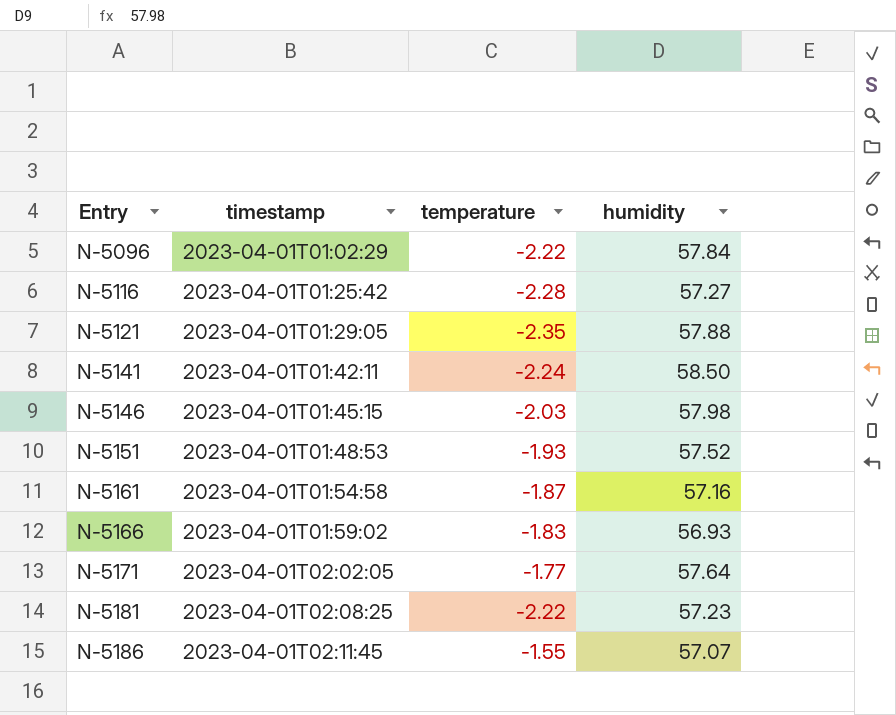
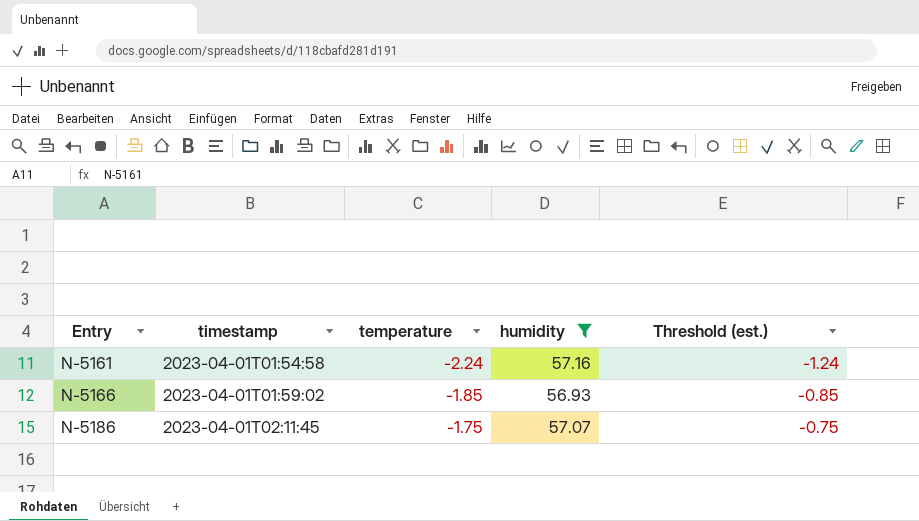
filter: none -> humidity <= 57.16
column Threshold (est.) | formula: none -> [temperature] + 1
N-5161 | temperature: -1.87 -> -2.24
N-5166 | temperature: -1.83 -> -1.85
N-5186 | temperature: -1.55 -> -1.75

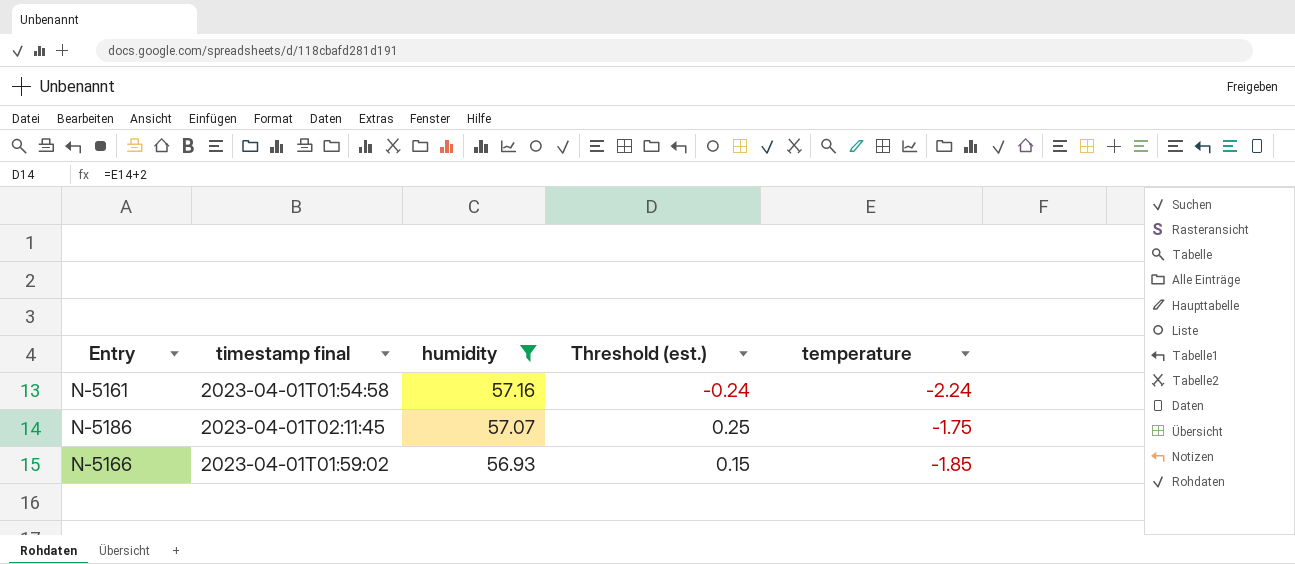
row order: Entry ascending -> humidity descending
column name: timestamp -> timestamp final
column Threshold (est.) | formula: [temperature] + 1 -> [temperature] + 2
column temperature | position: 3 -> 5

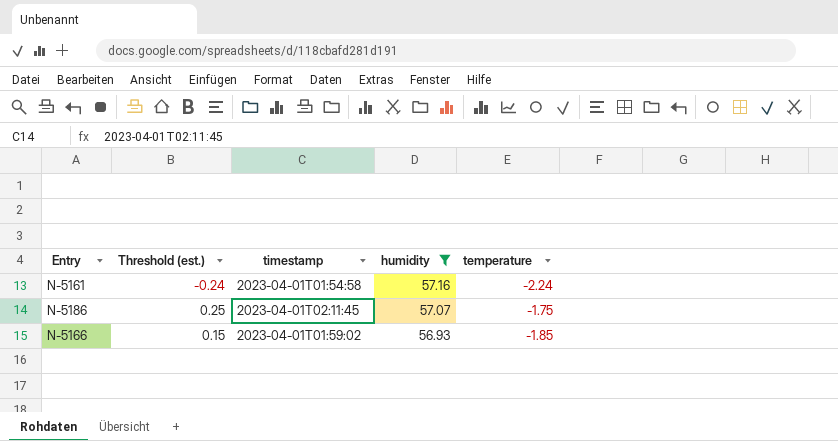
column Threshold (est.) | position: 4 -> 2
column name: timestamp final -> timestamp

